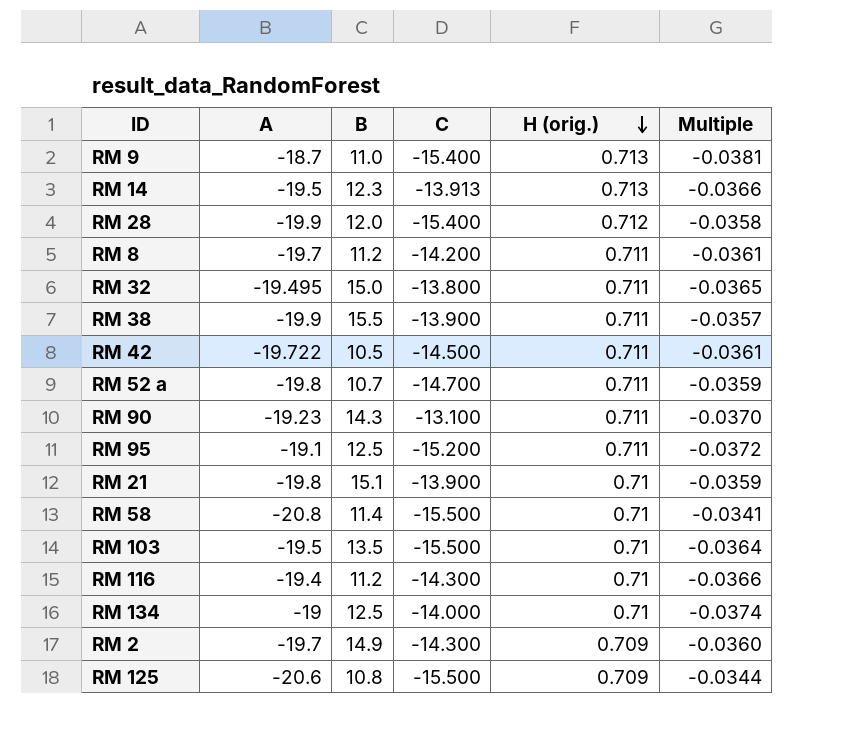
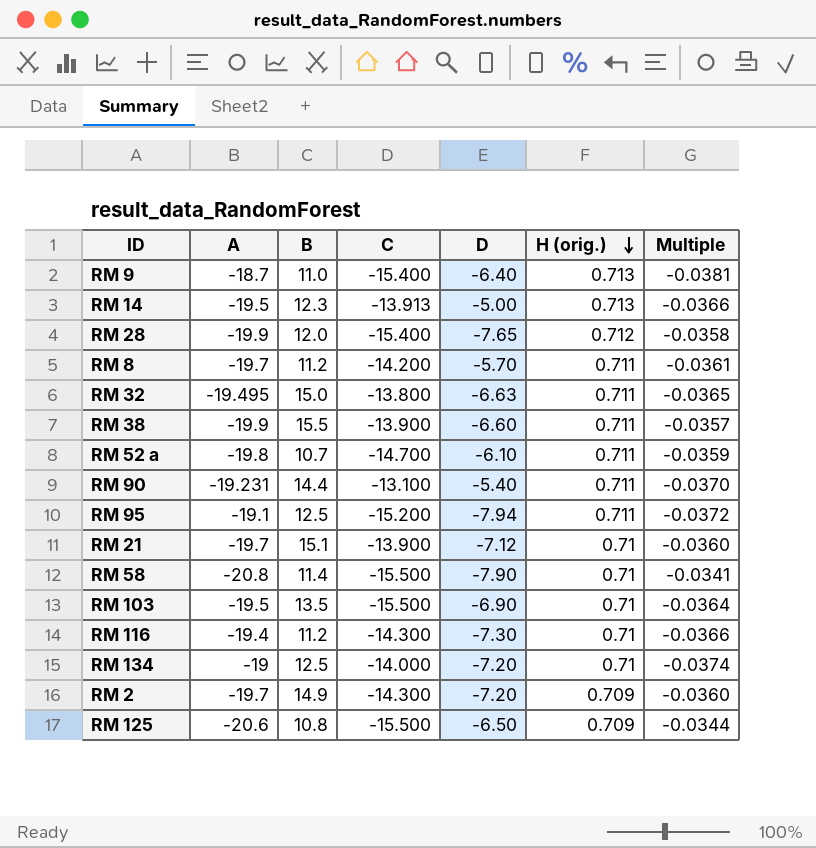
column D | position: none -> 5
row RM 42: -19.722 | 10.5 | -14.500 | 0.711 | -0.0361 -> none
RM 90 | A: -19.23 -> -19.231
RM 90 | B: 14.3 -> 14.4
RM 21 | A: -19.8 -> -19.7
RM 21 | Multiple: -0.0359 -> -0.0360

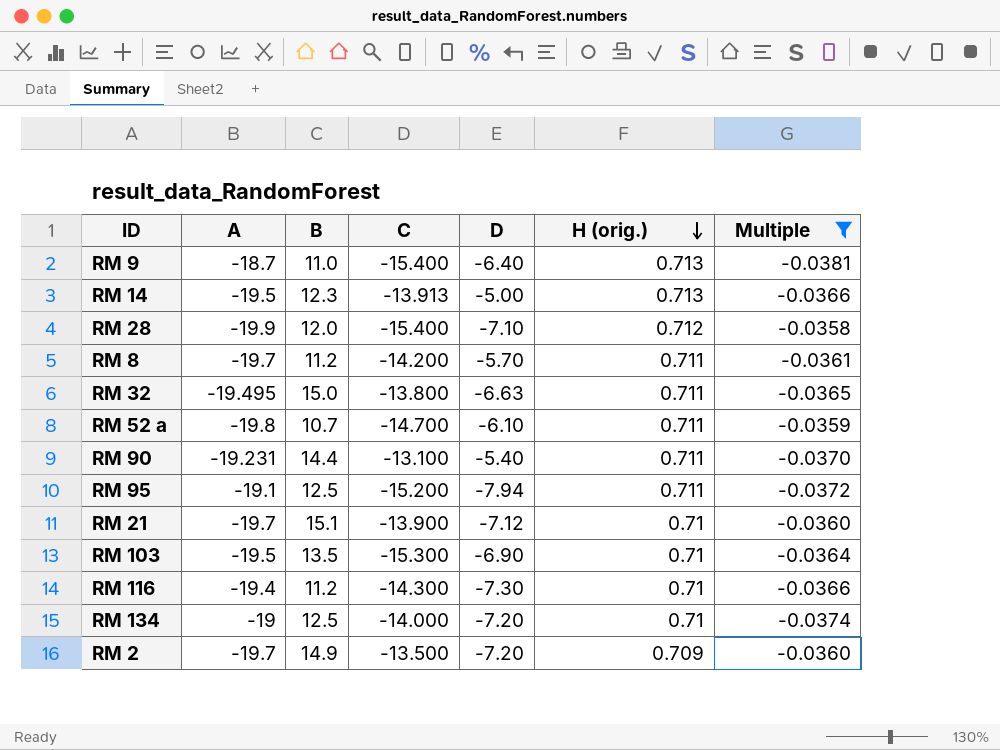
filter: none -> Multiple <= -0.0358
RM 28 | D: -7.65 -> -7.10
RM 103 | C: -15.500 -> -15.300
RM 2 | C: -14.300 -> -13.500

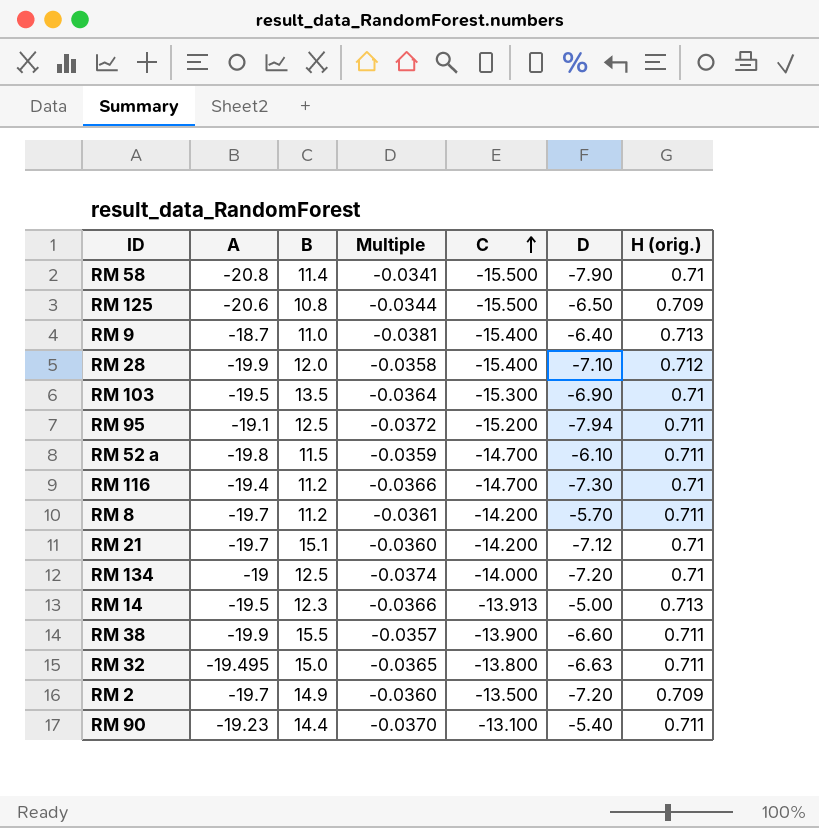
filter: Multiple <= -0.0358 -> none
row order: H (orig.) descending -> C ascending
column Multiple | position: 7 -> 4
RM 52 a | B: 10.7 -> 11.5
RM 116 | C: -14.300 -> -14.700
RM 21 | C: -13.900 -> -14.200
RM 90 | A: -19.231 -> -19.23

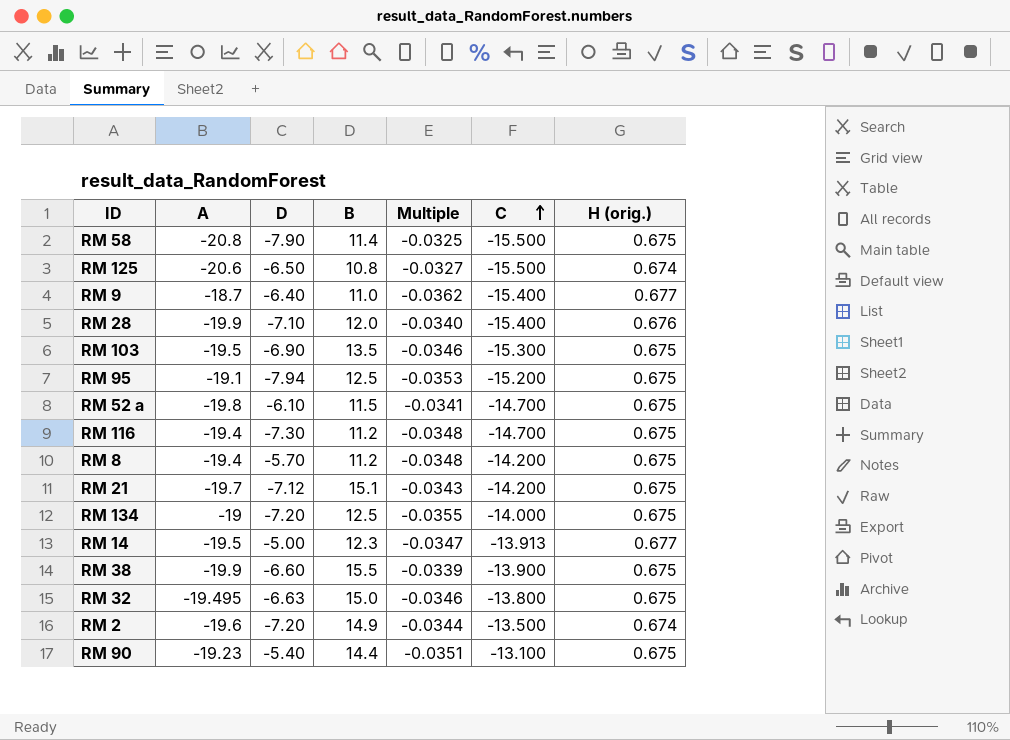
column D | position: 6 -> 3
RM 58 | Multiple: -0.0341 -> -0.0325
RM 58 | H (orig.): 0.71 -> 0.675
RM 125 | Multiple: -0.0344 -> -0.0327
RM 125 | H (orig.): 0.709 -> 0.674
RM 9 | Multiple: -0.0381 -> -0.0362
RM 9 | H (orig.): 0.713 -> 0.677
RM 28 | Multiple: -0.0358 -> -0.0340
RM 28 | H (orig.): 0.712 -> 0.676
RM 103 | Multiple: -0.0364 -> -0.0346
RM 103 | H (orig.): 0.71 -> 0.675
RM 95 | Multiple: -0.0372 -> -0.0353
RM 95 | H (orig.): 0.711 -> 0.675
RM 52 a | Multiple: -0.0359 -> -0.0341
RM 52 a | H (orig.): 0.711 -> 0.675
RM 116 | Multiple: -0.0366 -> -0.0348
RM 116 | H (orig.): 0.71 -> 0.675
RM 8 | A: -19.7 -> -19.4
RM 8 | Multiple: -0.0361 -> -0.0348
RM 8 | H (orig.): 0.711 -> 0.675
RM 21 | Multiple: -0.0360 -> -0.0343
RM 21 | H (orig.): 0.71 -> 0.675
RM 134 | Multiple: -0.0374 -> -0.0355
RM 134 | H (orig.): 0.71 -> 0.675
RM 14 | Multiple: -0.0366 -> -0.0347
RM 14 | H (orig.): 0.713 -> 0.677
RM 38 | Multiple: -0.0357 -> -0.0339
RM 38 | H (orig.): 0.711 -> 0.675
RM 32 | Multiple: -0.0365 -> -0.0346
RM 32 | H (orig.): 0.711 -> 0.675
RM 2 | A: -19.7 -> -19.6
RM 2 | Multiple: -0.0360 -> -0.0344
RM 2 | H (orig.): 0.709 -> 0.674
RM 90 | Multiple: -0.0370 -> -0.0351
RM 90 | H (orig.): 0.711 -> 0.675

